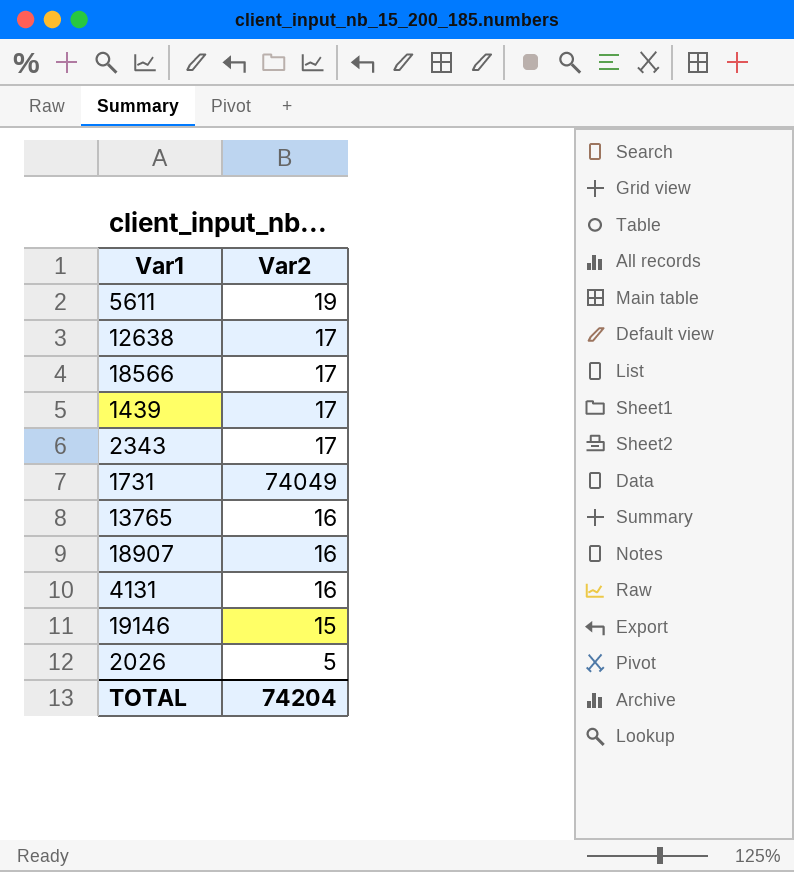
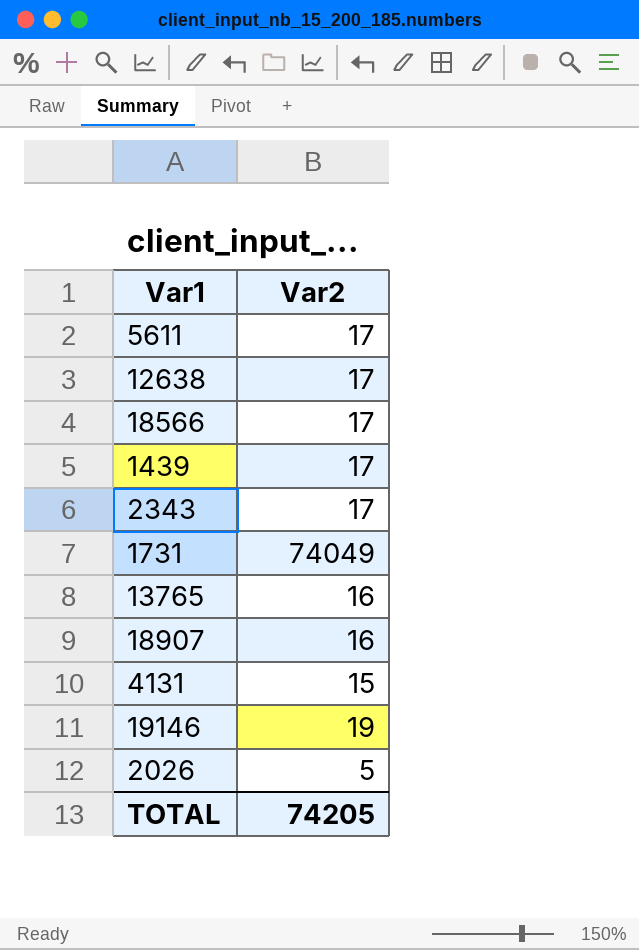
5611 | Var2: 19 -> 17
4131 | Var2: 16 -> 15
19146 | Var2: 15 -> 19
TOTAL | Var2: 74204 -> 74205

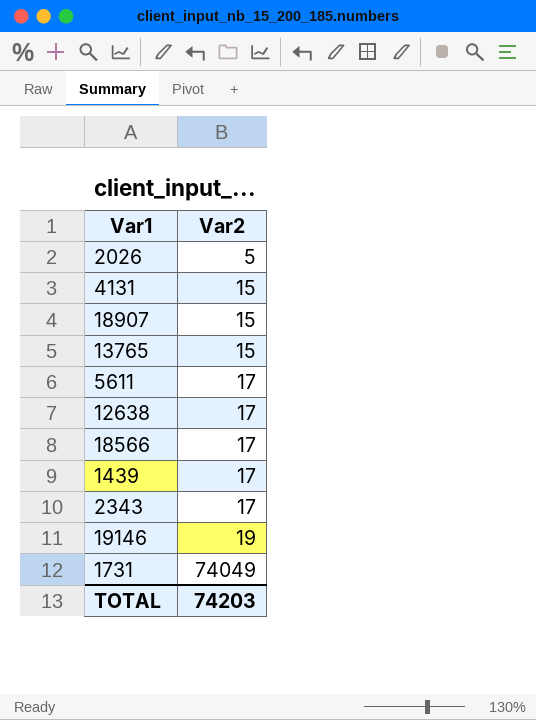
row order: none -> Var2 ascending
18907 | Var2: 16 -> 15
13765 | Var2: 16 -> 15
TOTAL | Var2: 74205 -> 74203

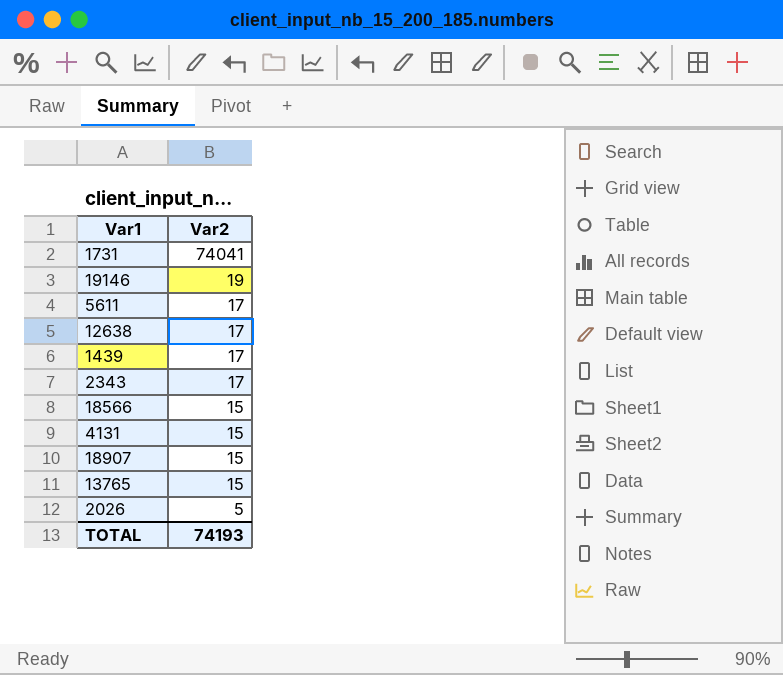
row order: Var2 ascending -> Var2 descending
1731 | Var2: 74049 -> 74041
18566 | Var2: 17 -> 15
TOTAL | Var2: 74203 -> 74193

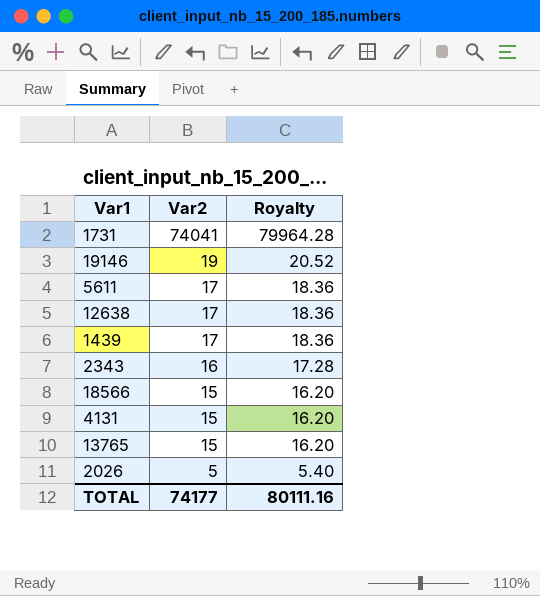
column Royalty | formula: none -> [Var2] * 1.08
row 18907: 15 -> none
2343 | Var2: 17 -> 16
TOTAL | Var2: 74193 -> 74177

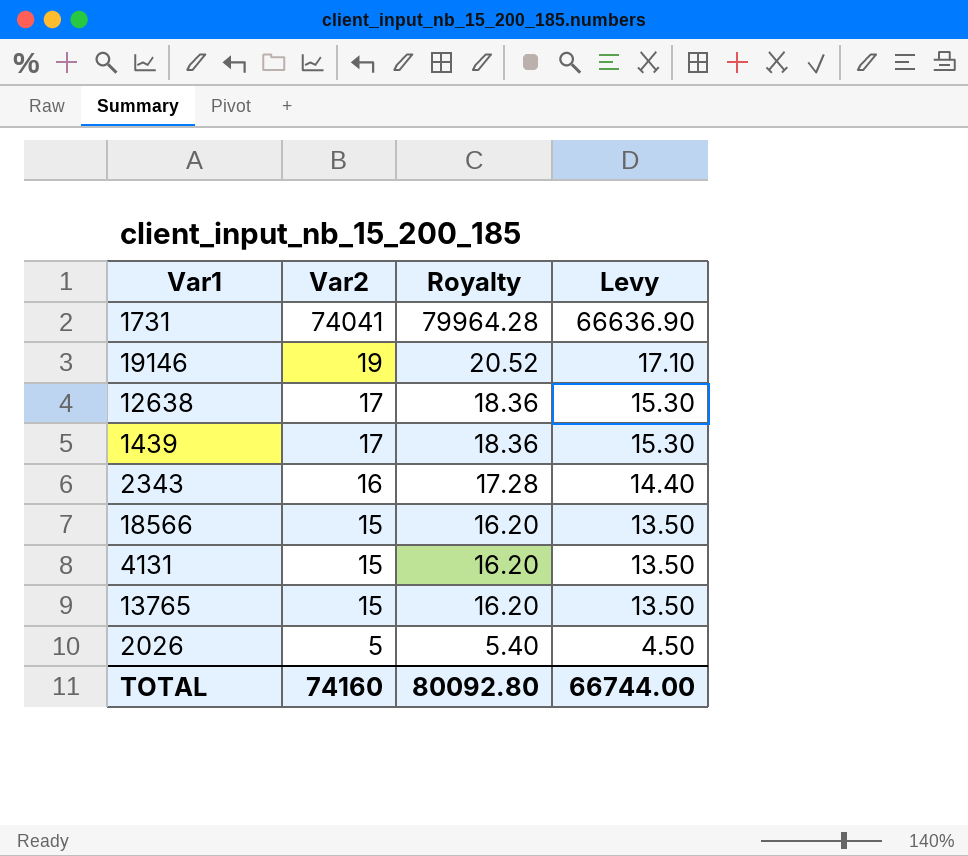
column Levy | formula: none -> [Var2] * 0.9
row 5611: 17 | 18.36 -> none
TOTAL | Var2: 74177 -> 74160
TOTAL | Royalty: 80111.16 -> 80092.80

